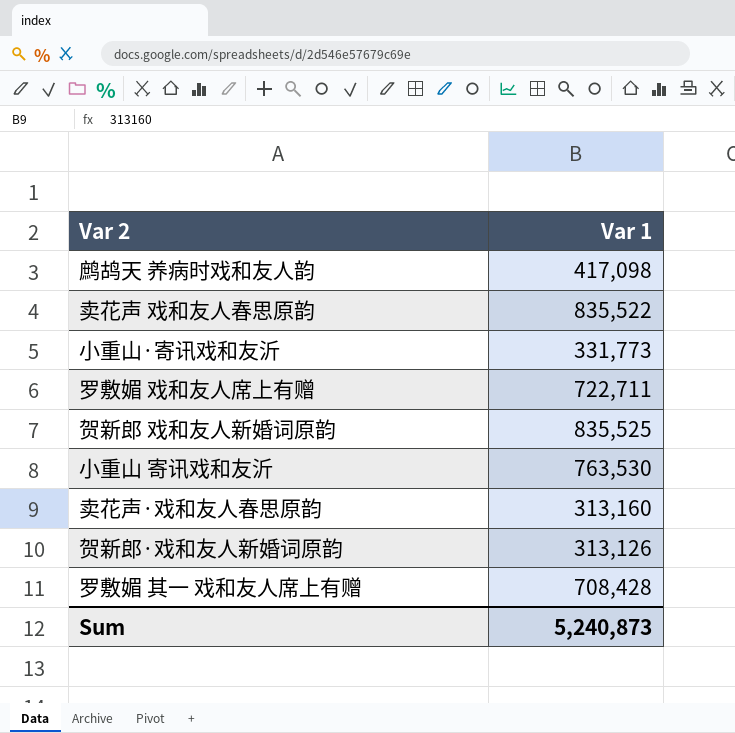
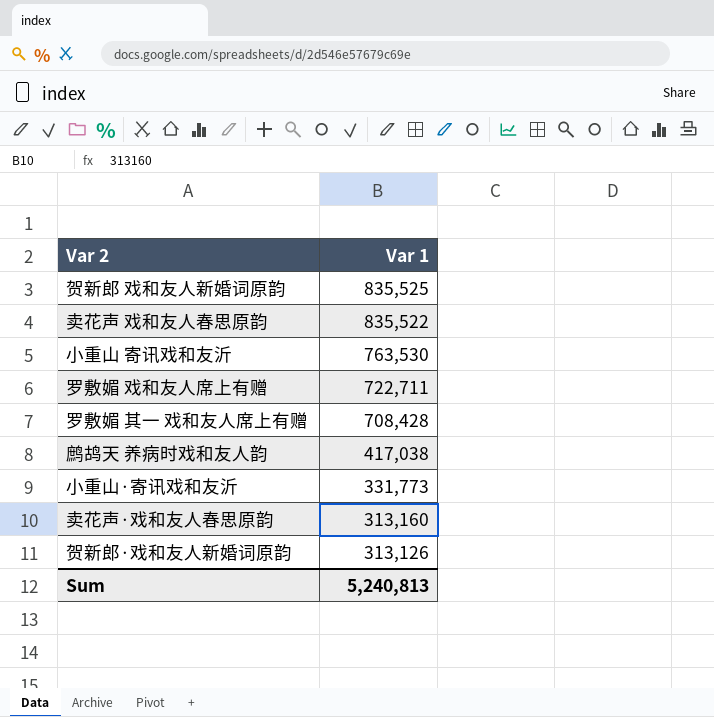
row order: none -> Var 1 descending
鹧鸪天 养病时戏和友人韵 | Var 1: 417,098 -> 417,038
Sum | Var 1: 5,240,873 -> 5,240,813

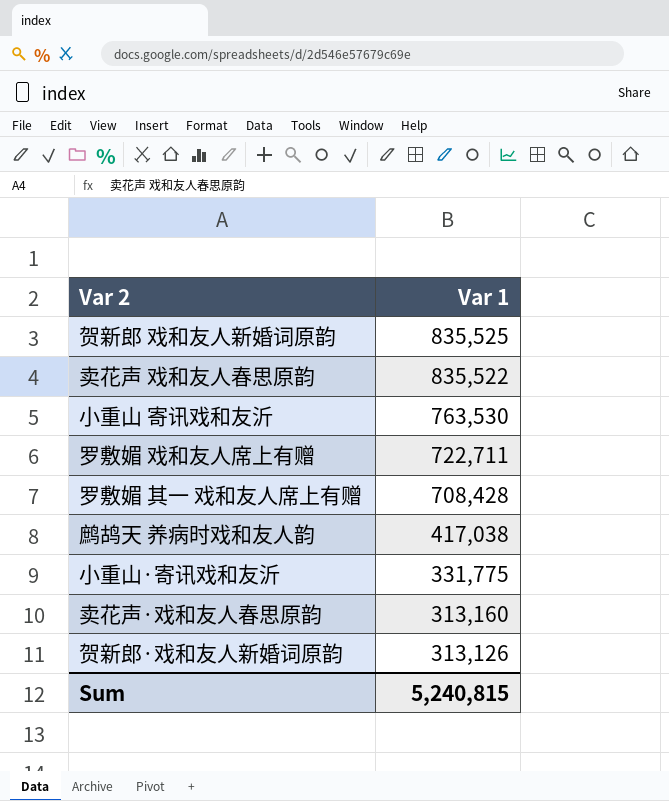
小重山·寄讯戏和友沂 | Var 1: 331,773 -> 331,775
Sum | Var 1: 5,240,813 -> 5,240,815

